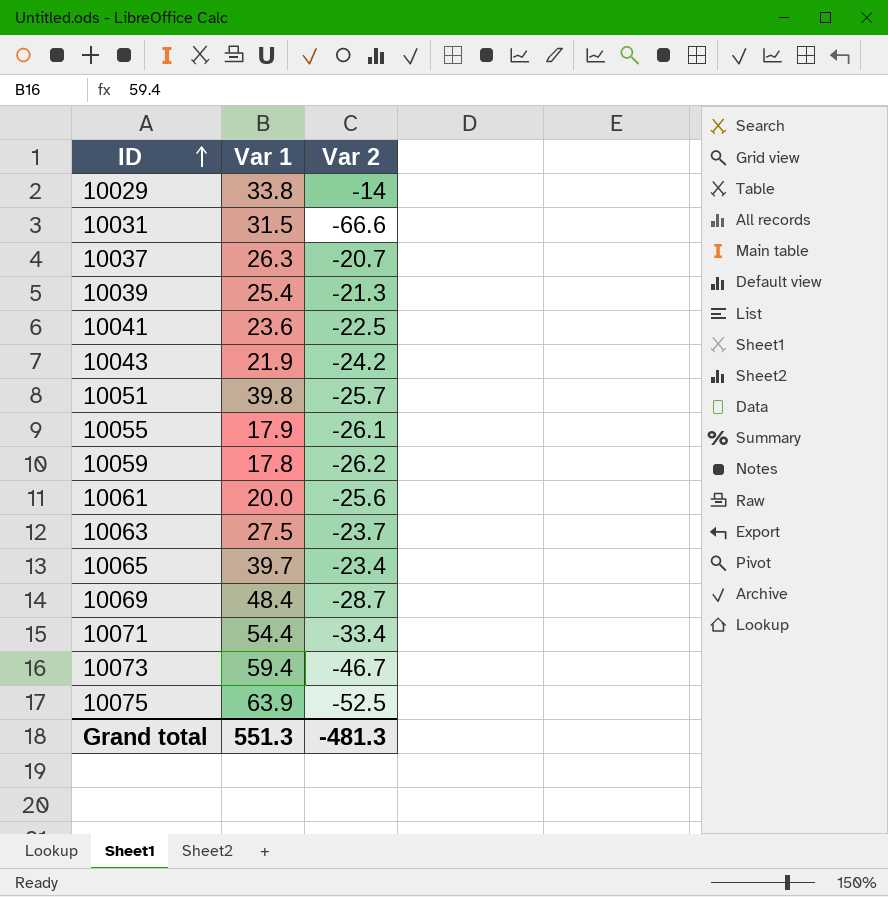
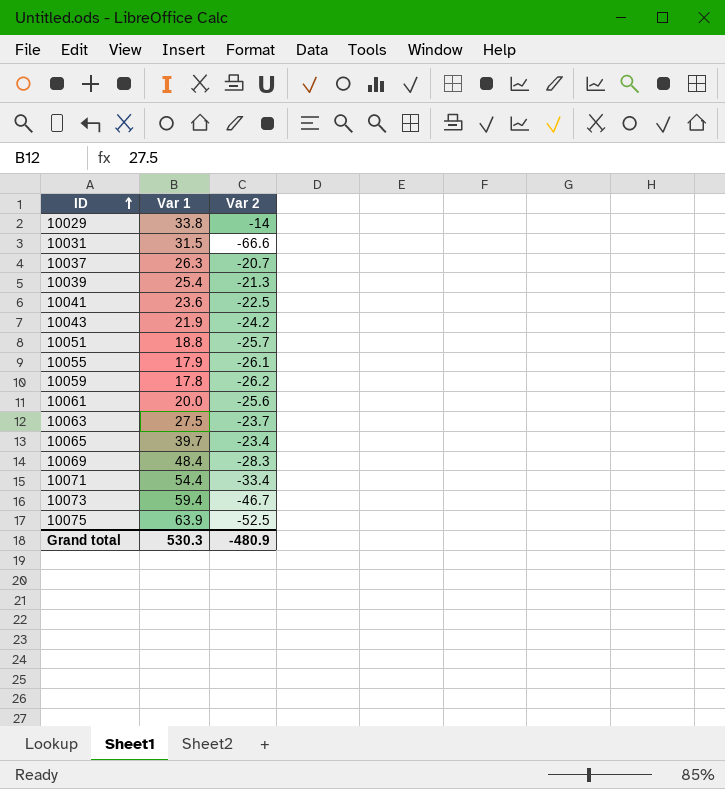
10051 | Var 1: 39.8 -> 18.8
10069 | Var 2: -28.7 -> -28.3
Grand total | Var 1: 551.3 -> 530.3
Grand total | Var 2: -481.3 -> -480.9

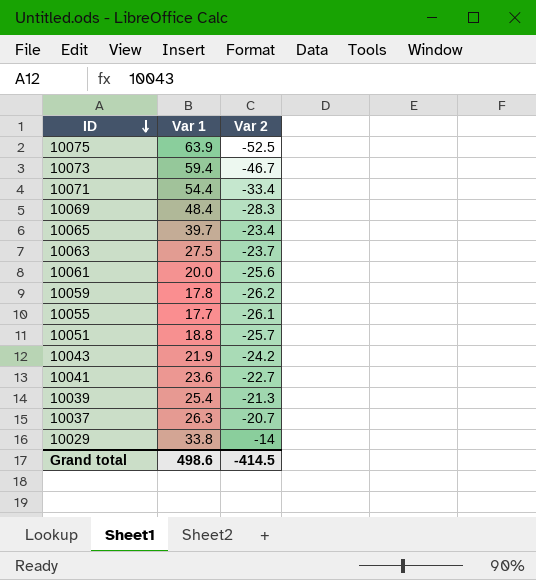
row order: ID ascending -> ID descending
row 10031: 31.5 | -66.6 -> none
10055 | Var 1: 17.9 -> 17.7
10041 | Var 2: -22.5 -> -22.7
Grand total | Var 1: 530.3 -> 498.6
Grand total | Var 2: -480.9 -> -414.5

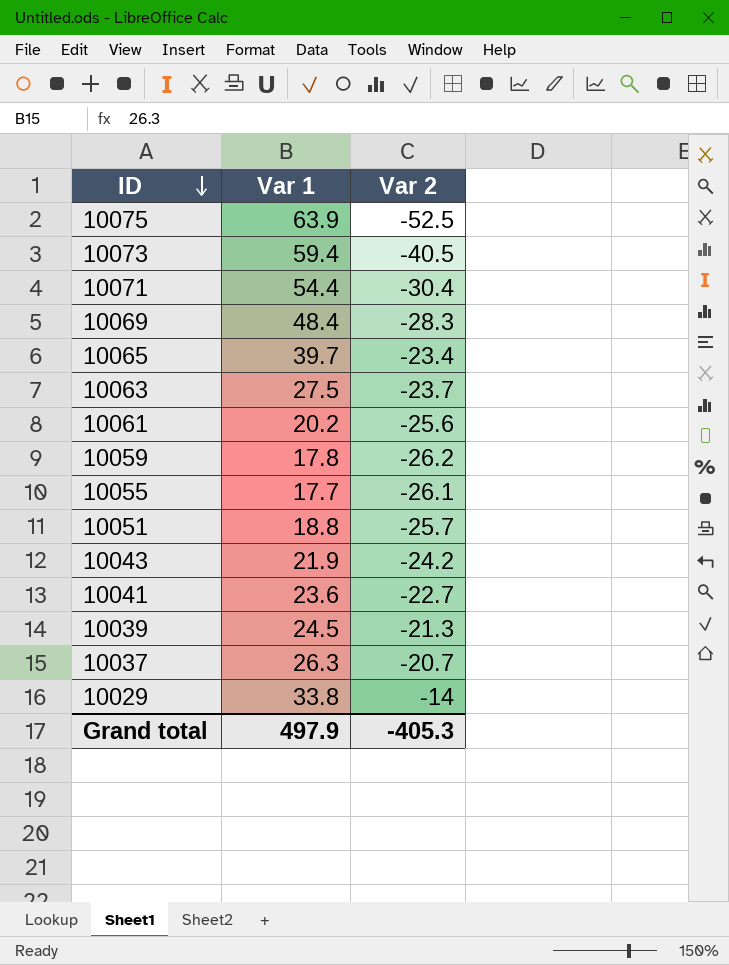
10073 | Var 2: -46.7 -> -40.5
10071 | Var 2: -33.4 -> -30.4
10061 | Var 1: 20.0 -> 20.2
10039 | Var 1: 25.4 -> 24.5
Grand total | Var 1: 498.6 -> 497.9
Grand total | Var 2: -414.5 -> -405.3

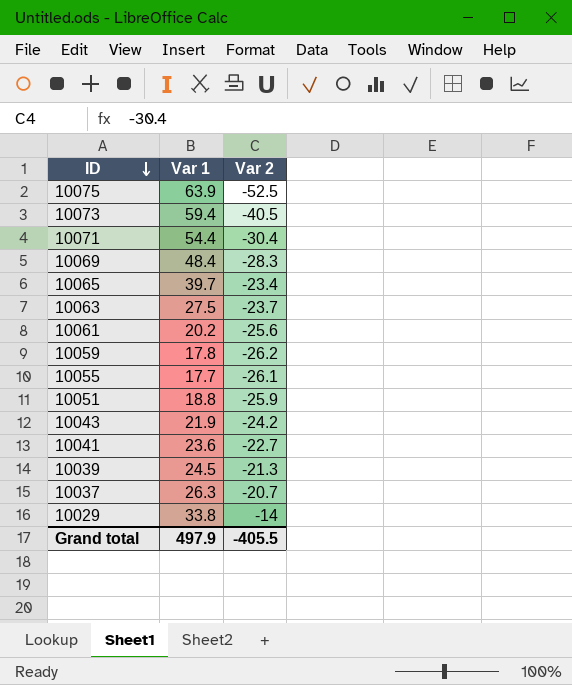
10051 | Var 2: -25.7 -> -25.9
Grand total | Var 2: -405.3 -> -405.5

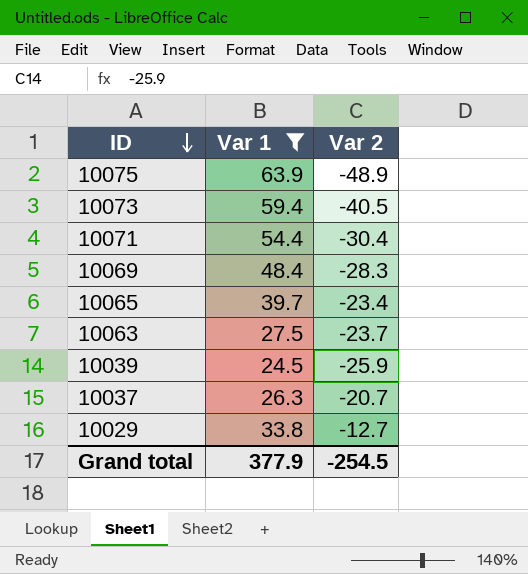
filter: none -> Var 1 >= 24.5
10075 | Var 2: -52.5 -> -48.9
10039 | Var 2: -21.3 -> -25.9
10029 | Var 2: -14 -> -12.7
Grand total | Var 1: 497.9 -> 377.9
Grand total | Var 2: -405.5 -> -254.5

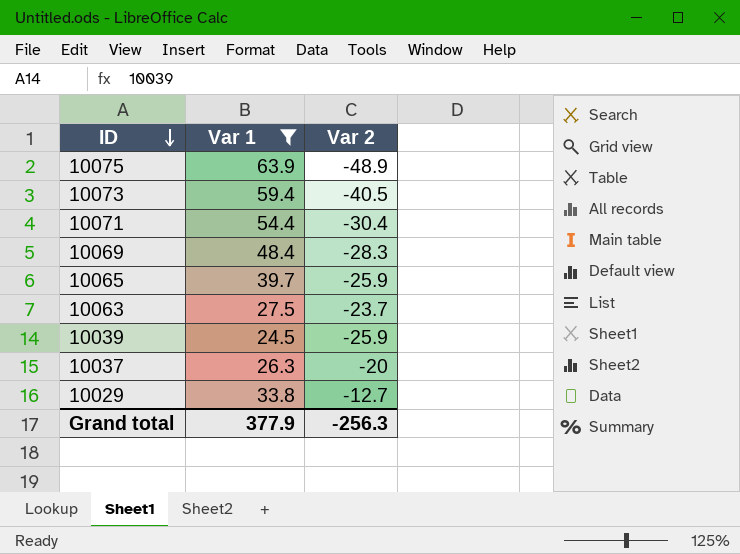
10065 | Var 2: -23.4 -> -25.9
10037 | Var 2: -20.7 -> -20
Grand total | Var 2: -254.5 -> -256.3

